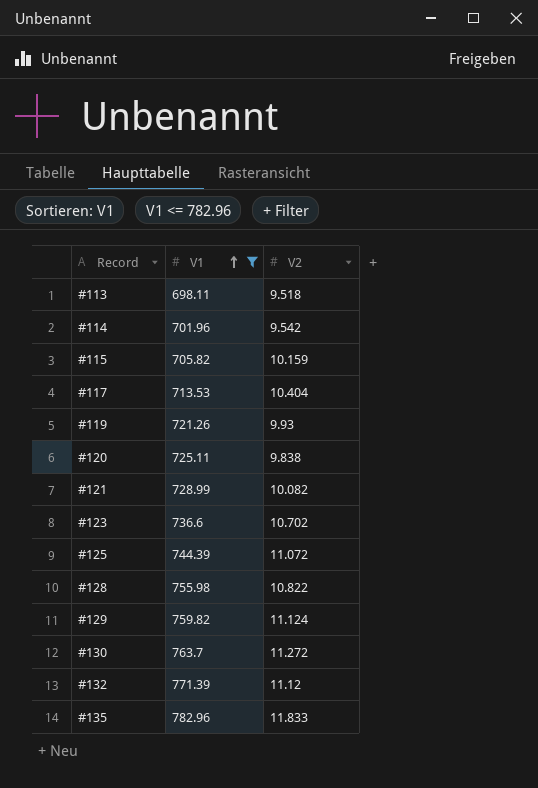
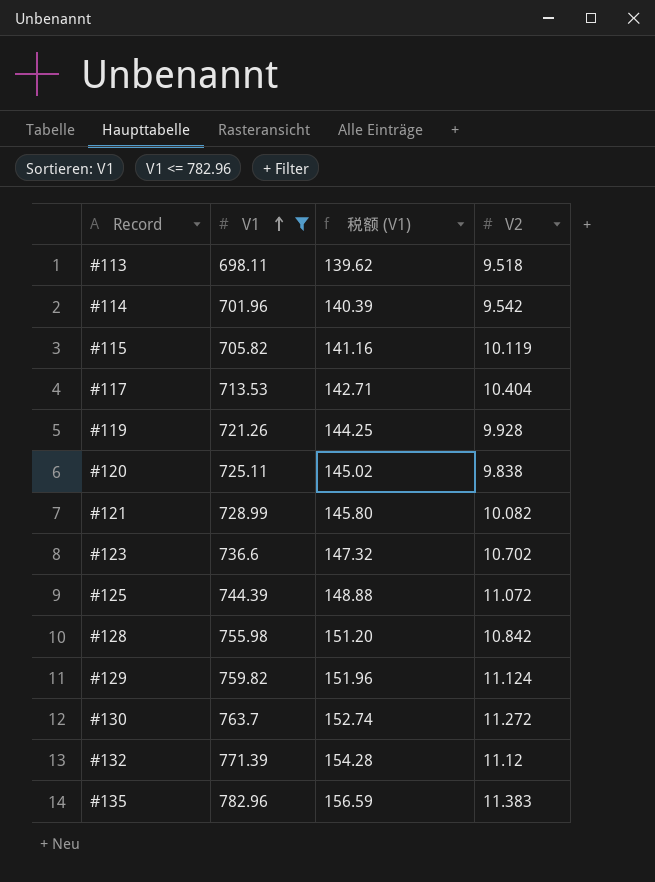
column 税额 (V1) | formula: none -> [V1] * 0.2
#115 | V2: 10.159 -> 10.119
#119 | V2: 9.93 -> 9.928
#128 | V2: 10.822 -> 10.842
#135 | V2: 11.833 -> 11.383

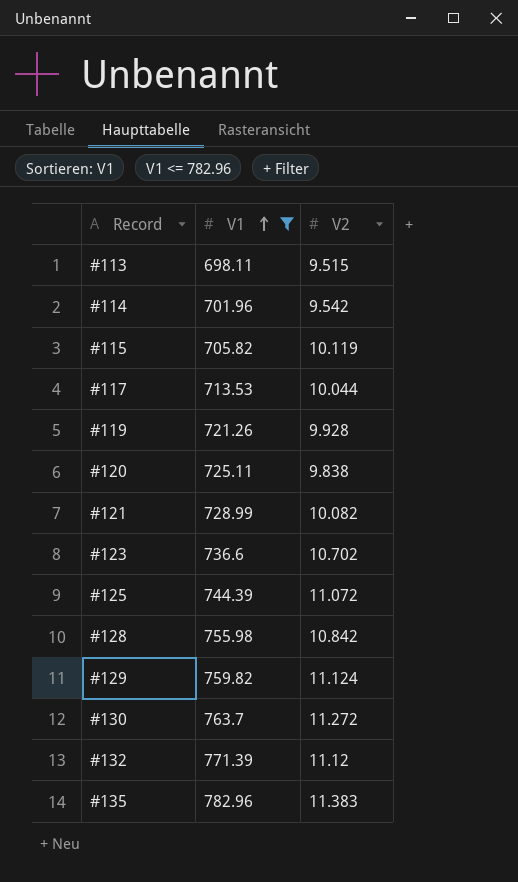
column 税额 (V1) | formula: [V1] * 0.2 -> none
#113 | V2: 9.518 -> 9.515
#117 | V2: 10.404 -> 10.044

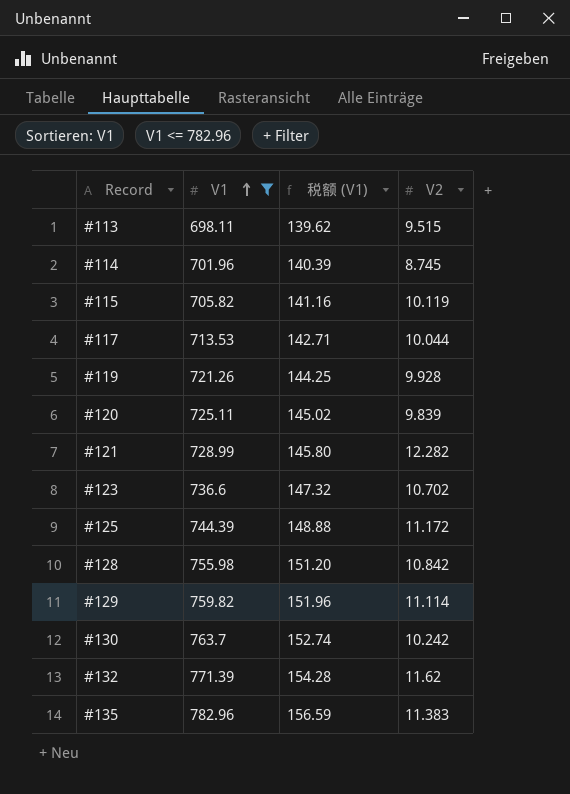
column 税额 (V1) | formula: none -> [V1] * 0.2
#114 | V2: 9.542 -> 8.745
#120 | V2: 9.838 -> 9.839
#121 | V2: 10.082 -> 12.282
#125 | V2: 11.072 -> 11.172
#129 | V2: 11.124 -> 11.114
#130 | V2: 11.272 -> 10.242
#132 | V2: 11.12 -> 11.62

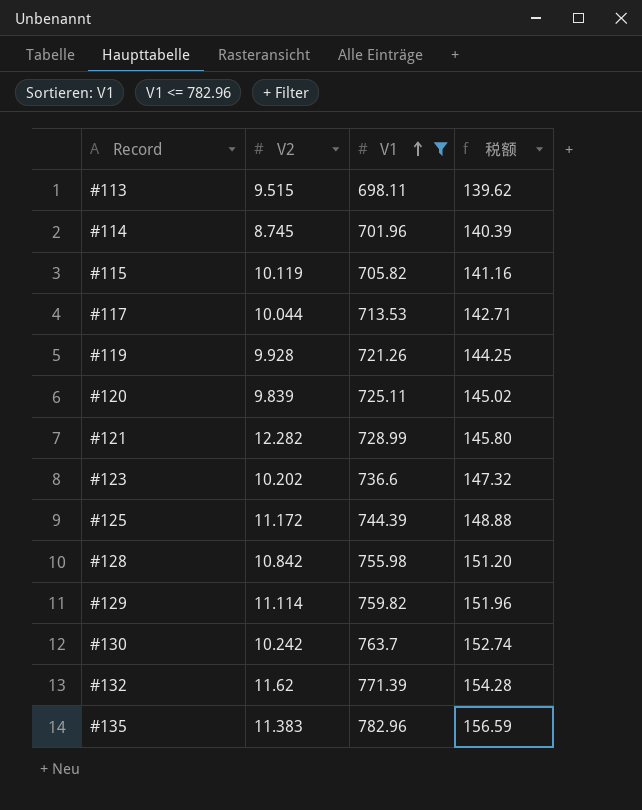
column V2 | position: 4 -> 2
column name: 税额 (V1) -> 税额
#123 | V2: 10.702 -> 10.202

